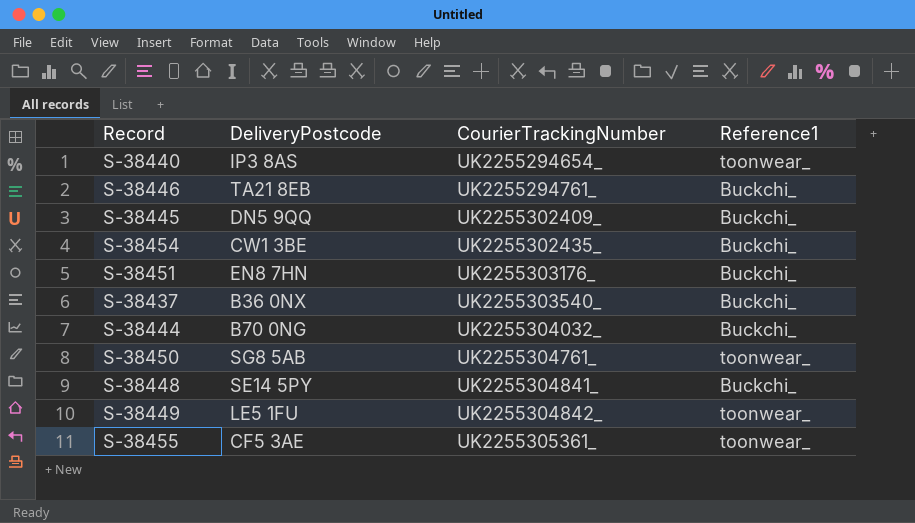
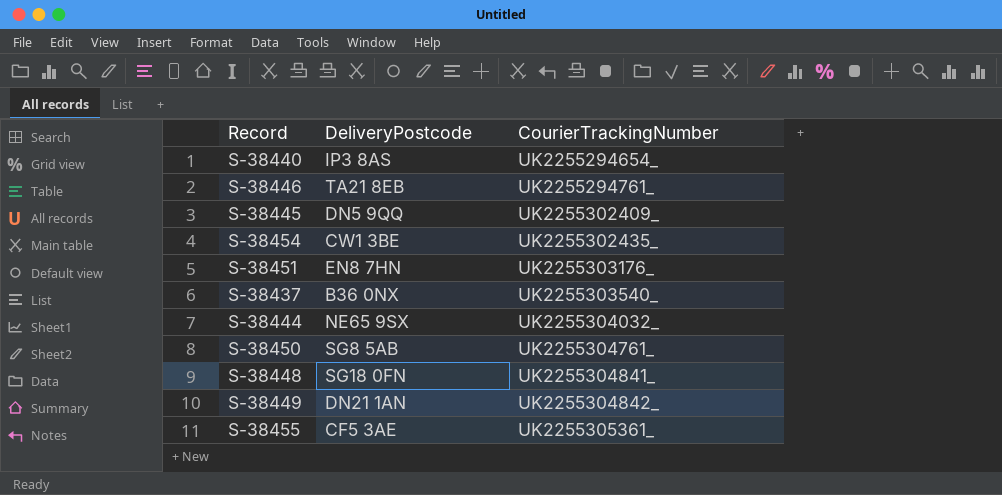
column Reference1 | position: 4 -> none
S-38444 | DeliveryPostcode: B70 0NG -> NE65 9SX
S-38448 | DeliveryPostcode: SE14 5PY -> SG18 0FN
S-38449 | DeliveryPostcode: LE5 1FU -> DN21 1AN

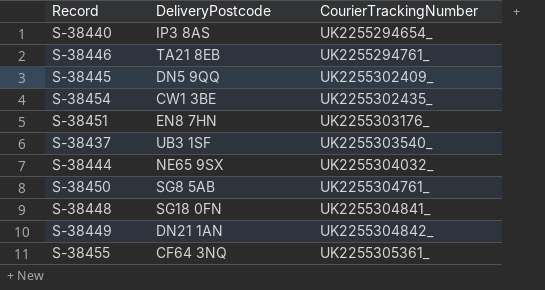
S-38437 | DeliveryPostcode: B36 0NX -> UB3 1SF
S-38455 | DeliveryPostcode: CF5 3AE -> CF64 3NQ

